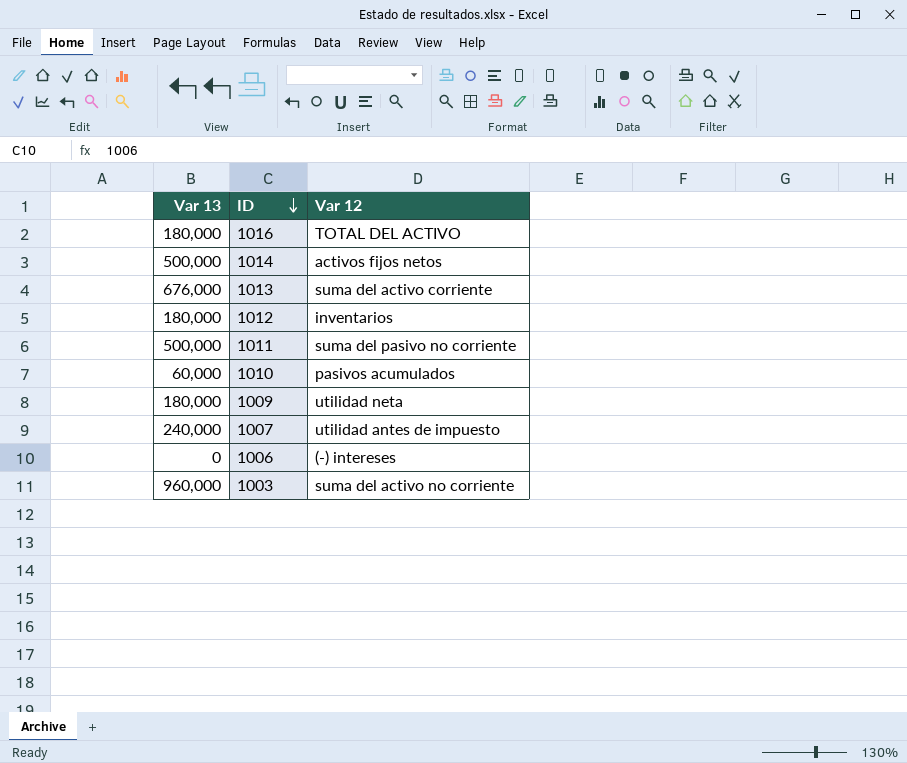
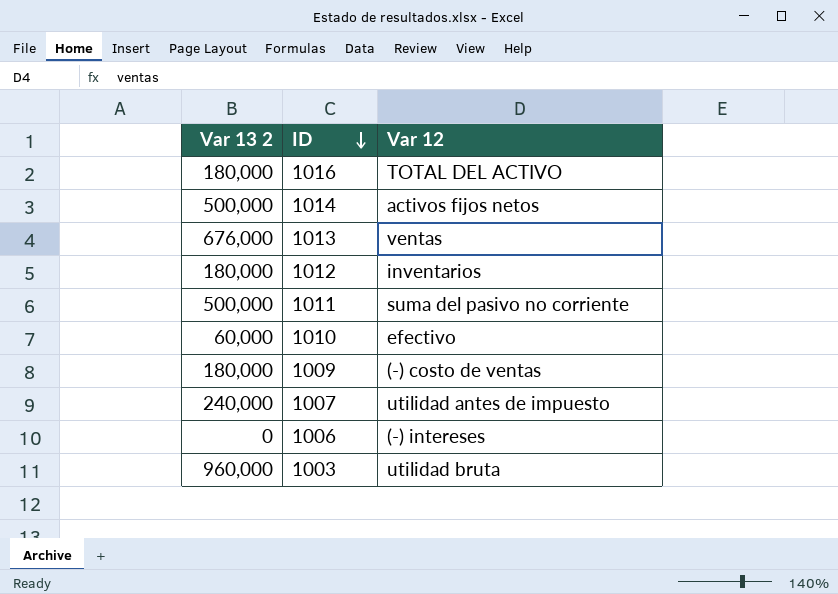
column name: Var 13 -> Var 13 2
1013 | Var 12: suma del activo corriente -> ventas
1010 | Var 12: pasivos acumulados -> efectivo
1009 | Var 12: utilidad neta -> (-) costo de ventas
1003 | Var 12: suma del activo no corriente -> utilidad bruta

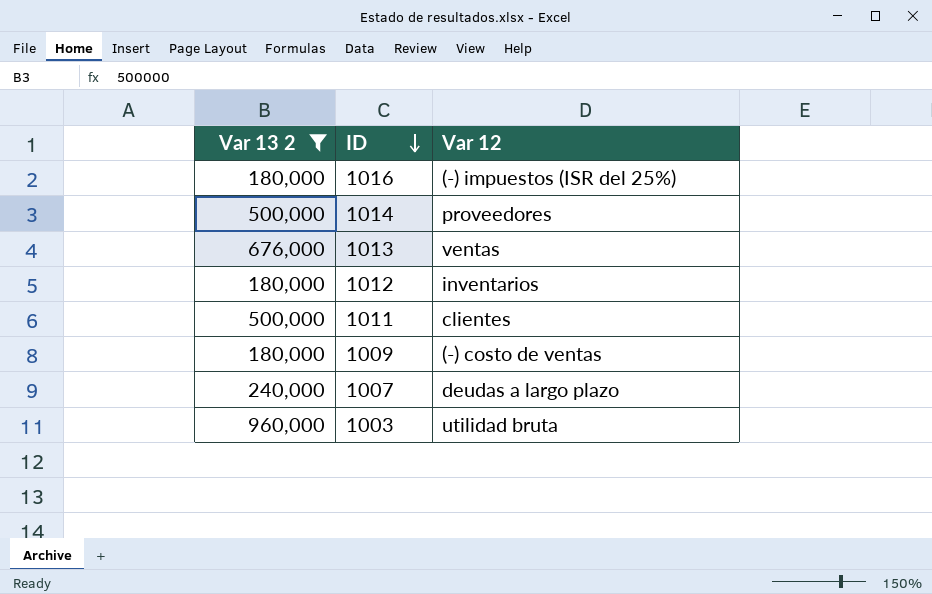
filter: none -> Var 13 2 >= 180,000
1016 | Var 12: TOTAL DEL ACTIVO -> (-) impuestos (ISR del 25%)
1014 | Var 12: activos fijos netos -> proveedores
1011 | Var 12: suma del pasivo no corriente -> clientes
1007 | Var 12: utilidad antes de impuesto -> deudas a largo plazo

